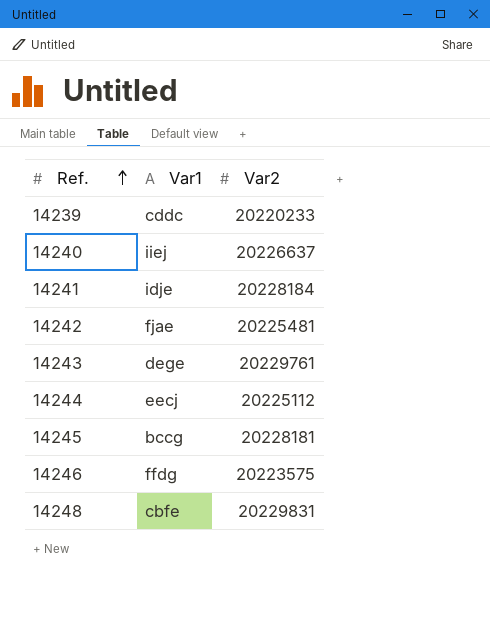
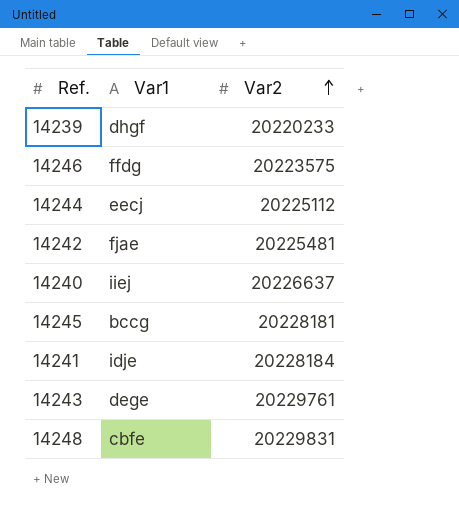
row order: Ref. ascending -> Var2 ascending
14239 | Var1: cddc -> dhgf

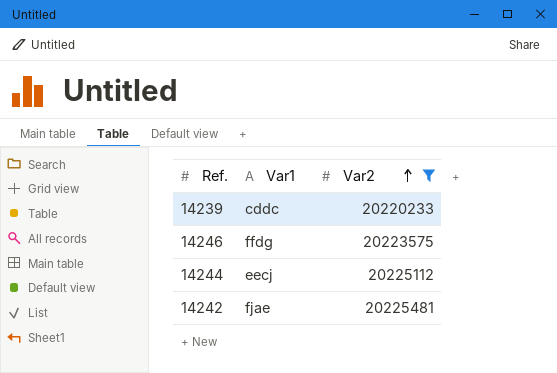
filter: none -> Var2 <= 20225481
14239 | Var1: dhgf -> cddc

